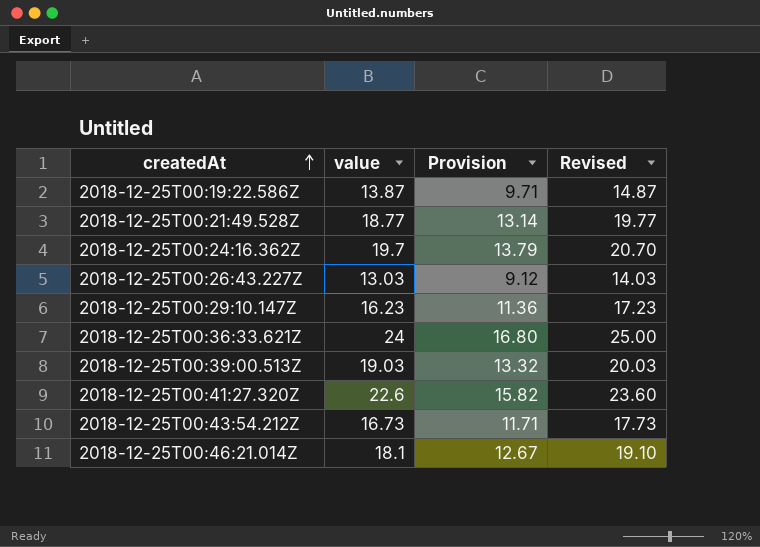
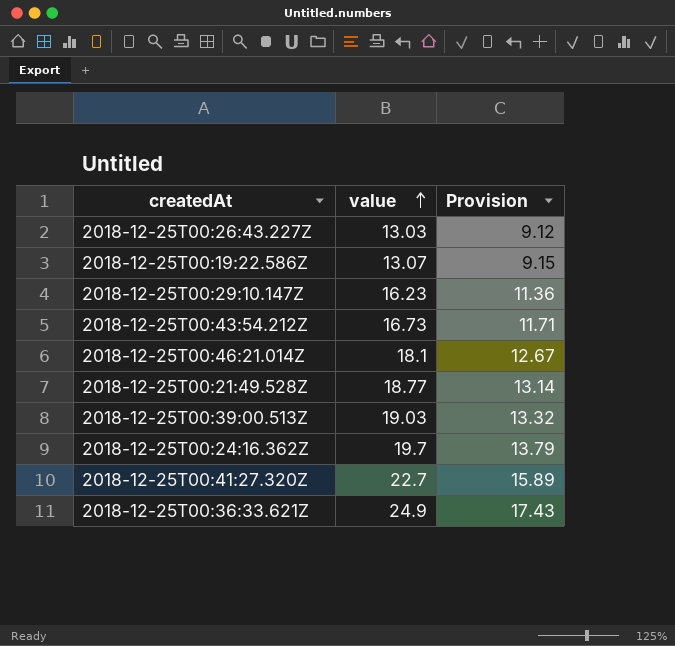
row order: createdAt ascending -> value ascending
column Revised | formula: [value] + 1 -> none
2018-12-25T00:19:22.586Z | value: 13.87 -> 13.07
2018-12-25T00:19:22.586Z | Provision: 9.71 -> 9.15
2018-12-25T00:41:27.320Z | value: 22.6 -> 22.7
2018-12-25T00:41:27.320Z | Provision: 15.82 -> 15.89
2018-12-25T00:36:33.621Z | value: 24 -> 24.9
2018-12-25T00:36:33.621Z | Provision: 16.80 -> 17.43

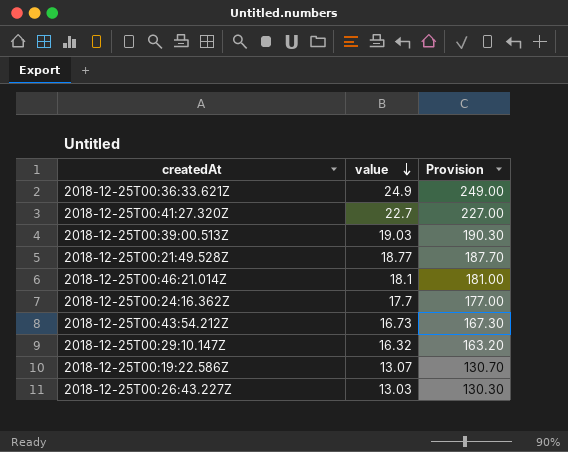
row order: value ascending -> value descending
column Provision | formula: [value] * 0.7 -> [value] * 10
2018-12-25T00:24:16.362Z | value: 19.7 -> 17.7
2018-12-25T00:29:10.147Z | value: 16.23 -> 16.32

